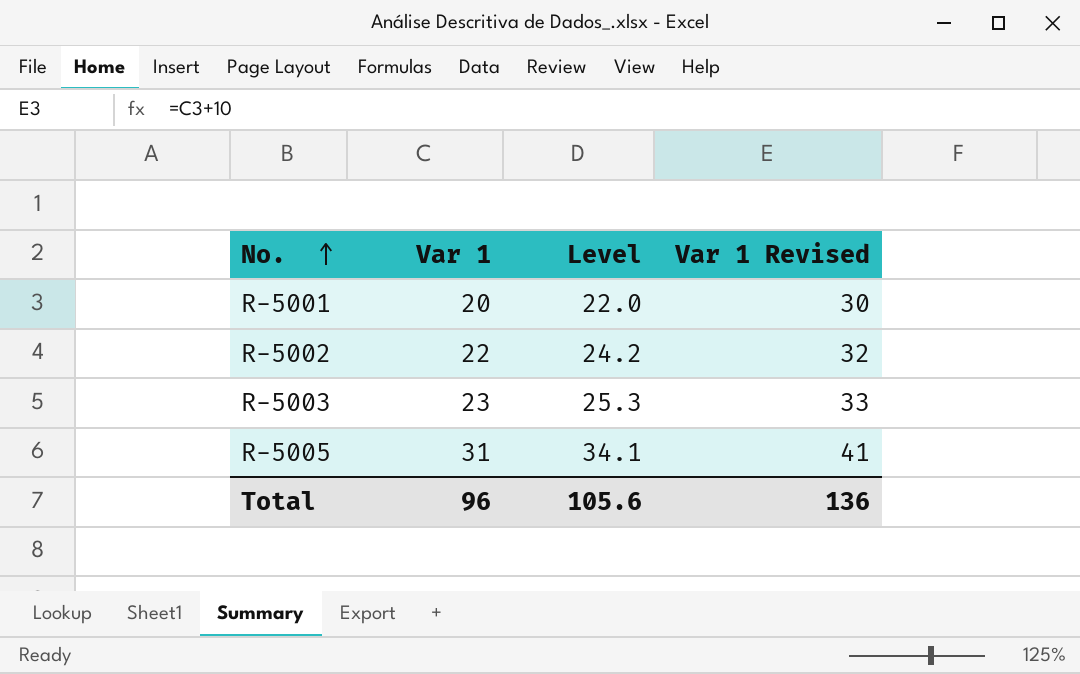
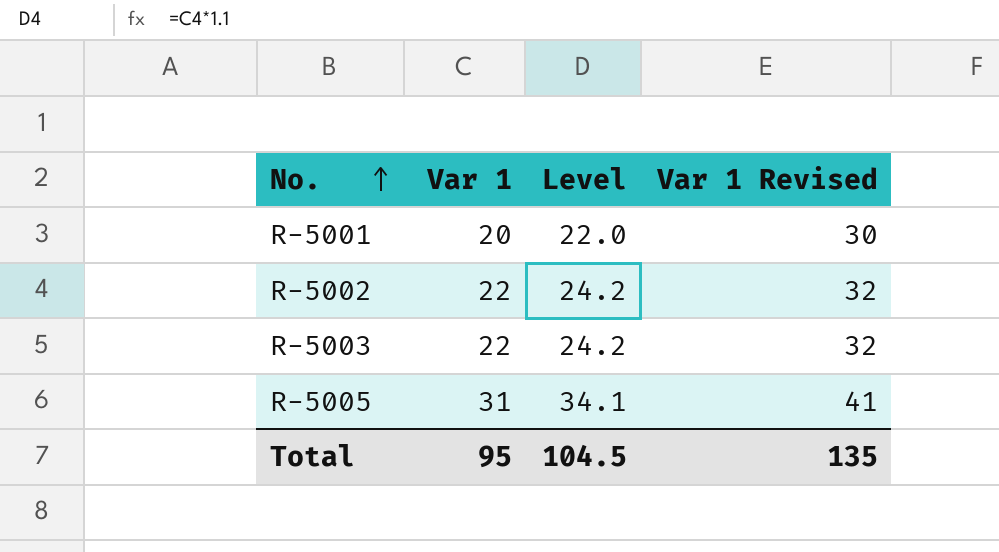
R-5003 | Var 1: 23 -> 22
R-5003 | Level: 25.3 -> 24.2
R-5003 | Var 1 Revised: 33 -> 32
Total | Var 1: 96 -> 95
Total | Level: 105.6 -> 104.5
Total | Var 1 Revised: 136 -> 135

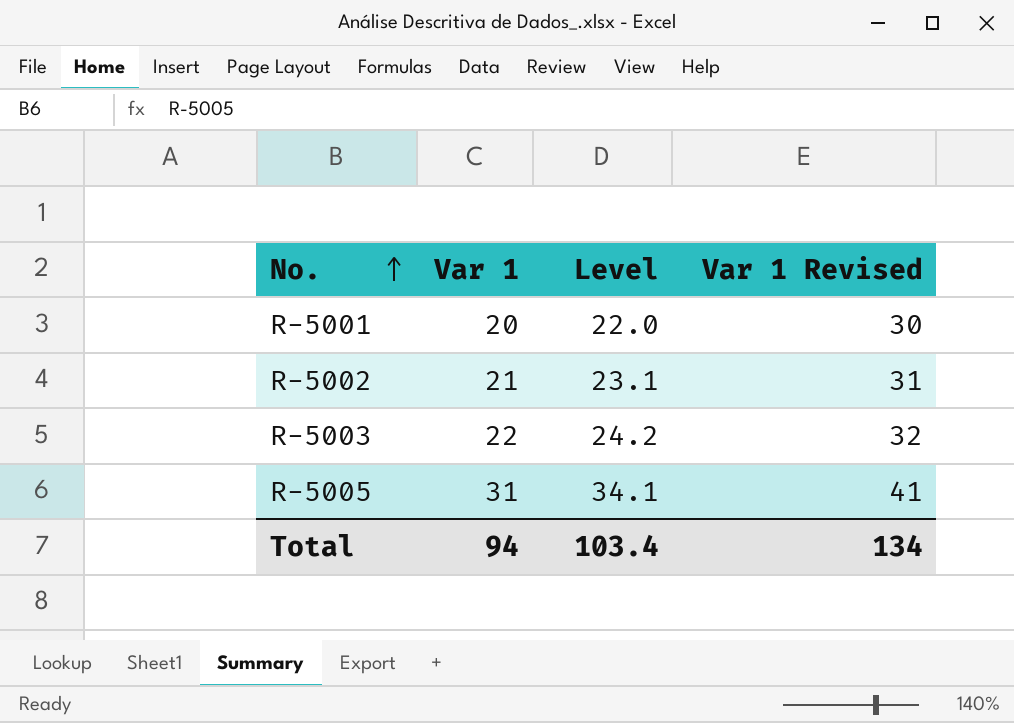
R-5002 | Var 1: 22 -> 21
R-5002 | Level: 24.2 -> 23.1
R-5002 | Var 1 Revised: 32 -> 31
Total | Var 1: 95 -> 94
Total | Level: 104.5 -> 103.4
Total | Var 1 Revised: 135 -> 134

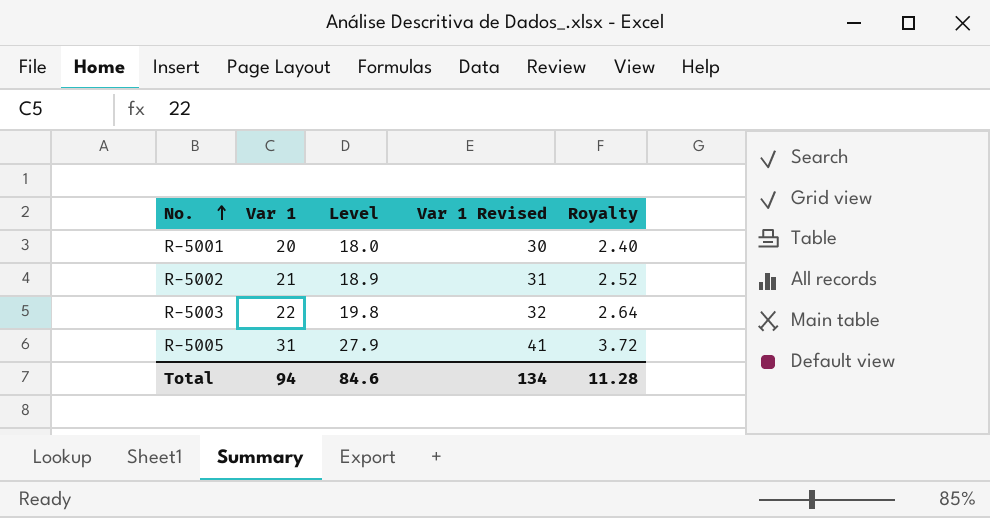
column Level | formula: [Var 1] * 1.1 -> [Var 1] * 0.9
column Royalty | formula: none -> [Var 1] * 0.12
Total | Level: 103.4 -> 84.6

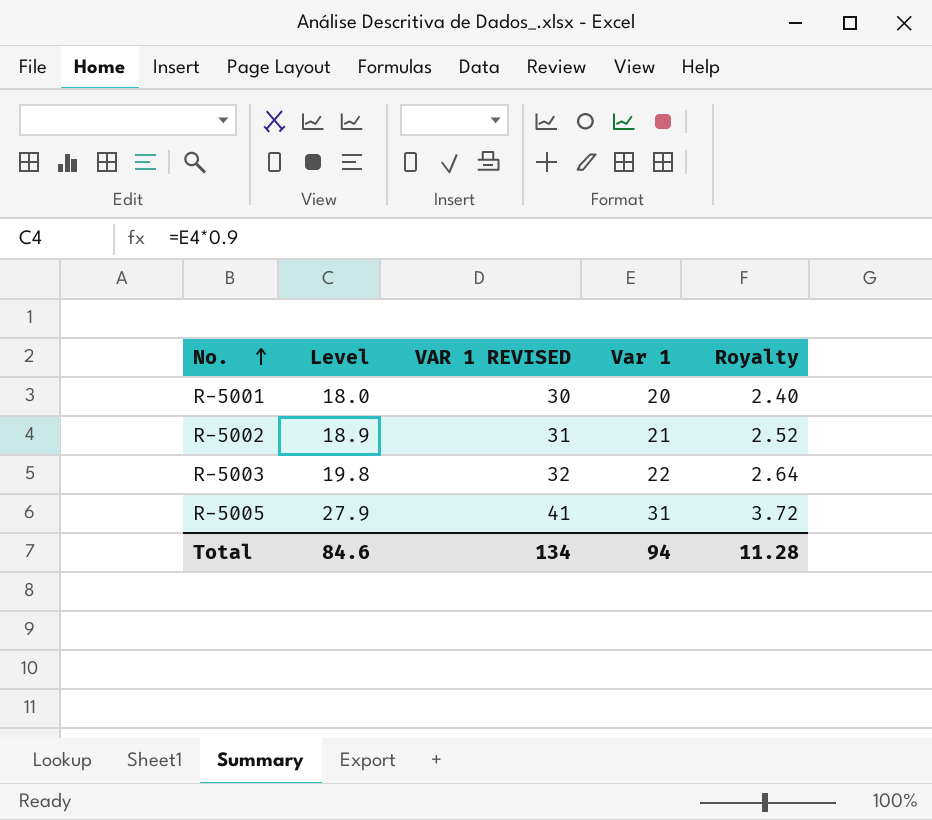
column name: Var 1 Revised -> VAR 1 REVISED
column Var 1 | position: 2 -> 4

